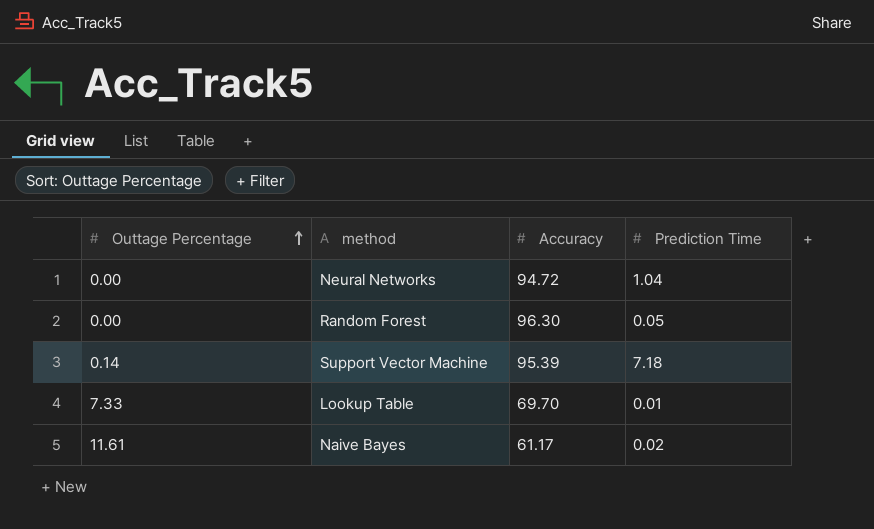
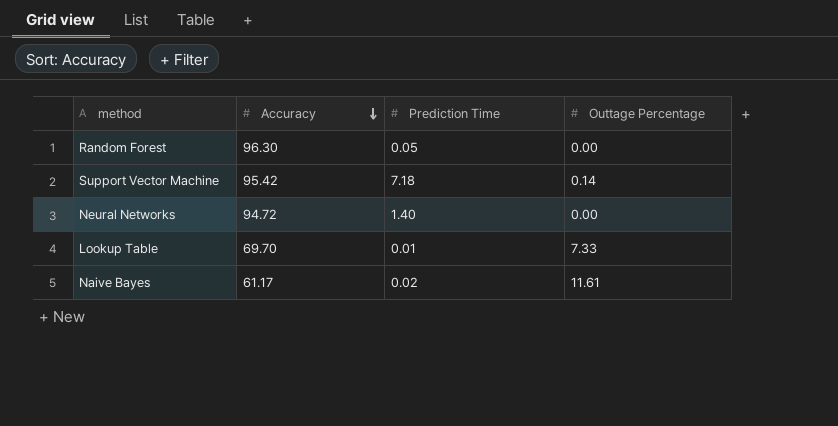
row order: Outtage Percentage ascending -> Accuracy descending
column Outtage Percentage | position: 1 -> 4
Support Vector Machine | Accuracy: 95.39 -> 95.42
Neural Networks | Prediction Time: 1.04 -> 1.40

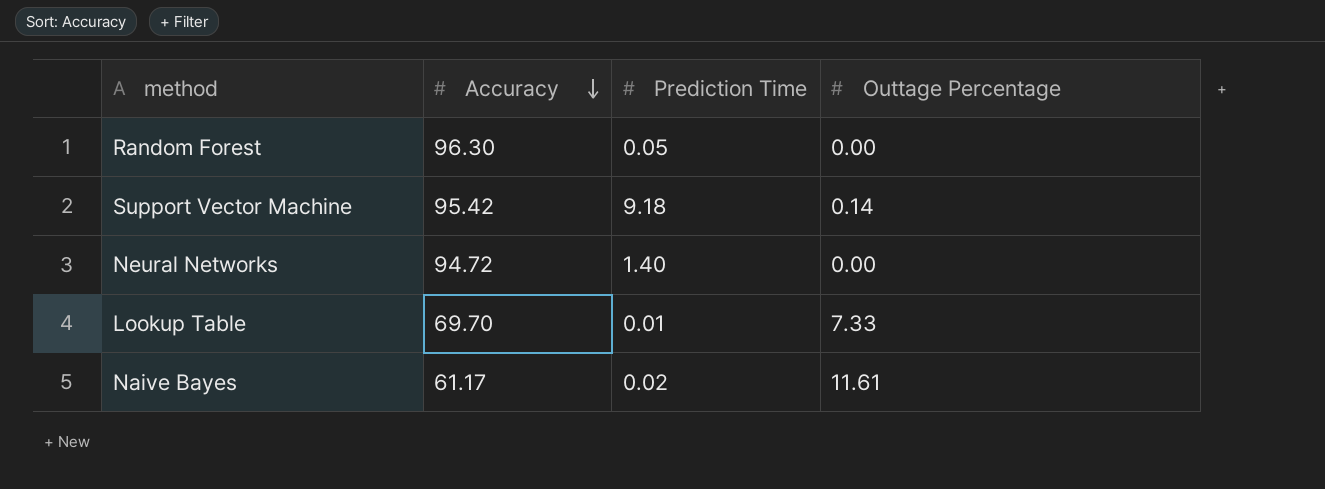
Support Vector Machine | Prediction Time: 7.18 -> 9.18

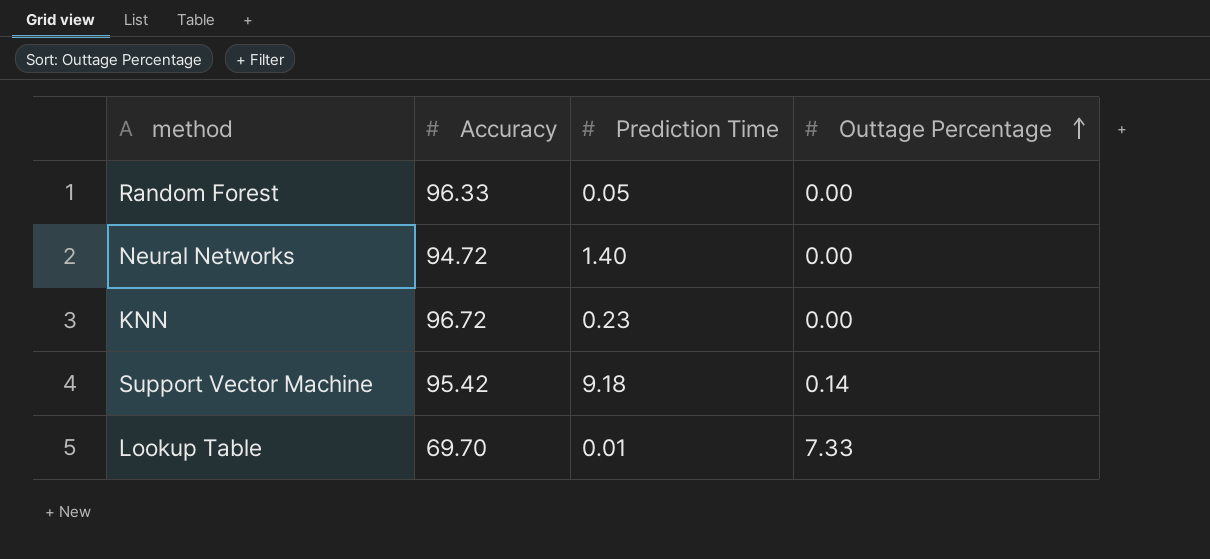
row order: Accuracy descending -> Outtage Percentage ascending
row Naive Bayes: 61.17 | 0.02 | 11.61 -> none
Random Forest | Accuracy: 96.30 -> 96.33
row KNN: none -> 96.72 | 0.23 | 0.00

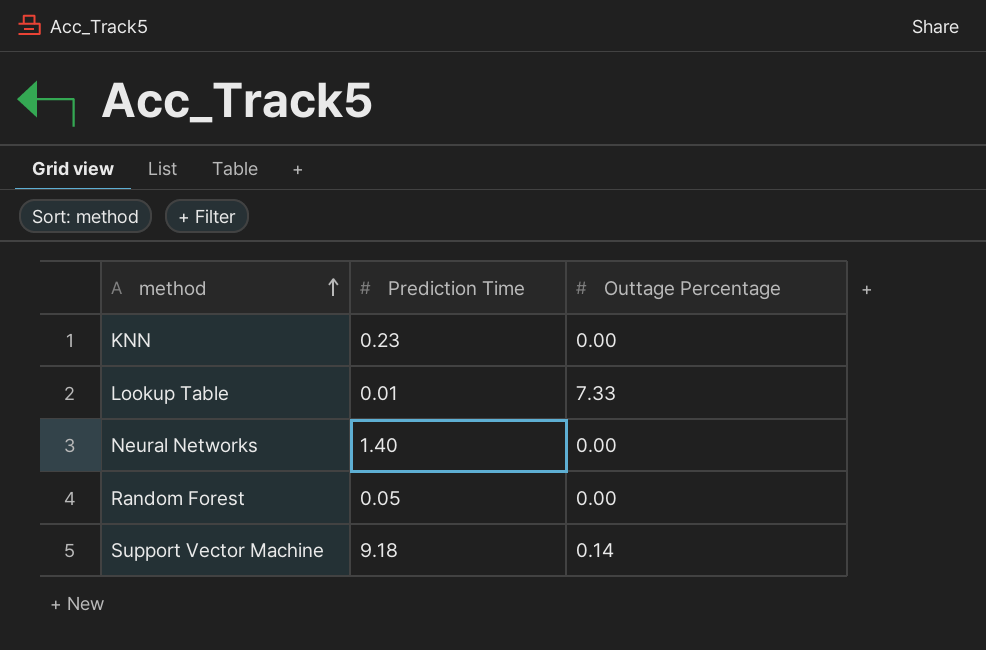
row order: Outtage Percentage ascending -> method ascending
column Accuracy | position: 2 -> none

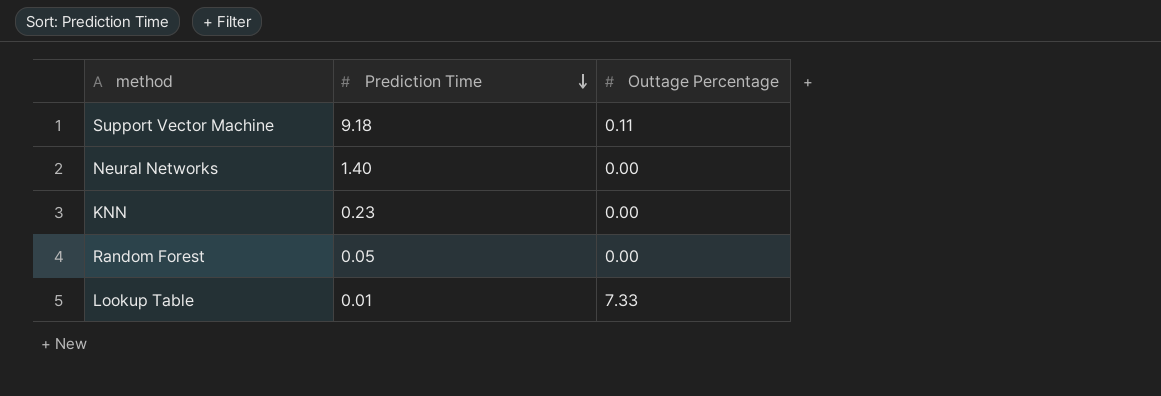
row order: method ascending -> Prediction Time descending
Support Vector Machine | Outtage Percentage: 0.14 -> 0.11

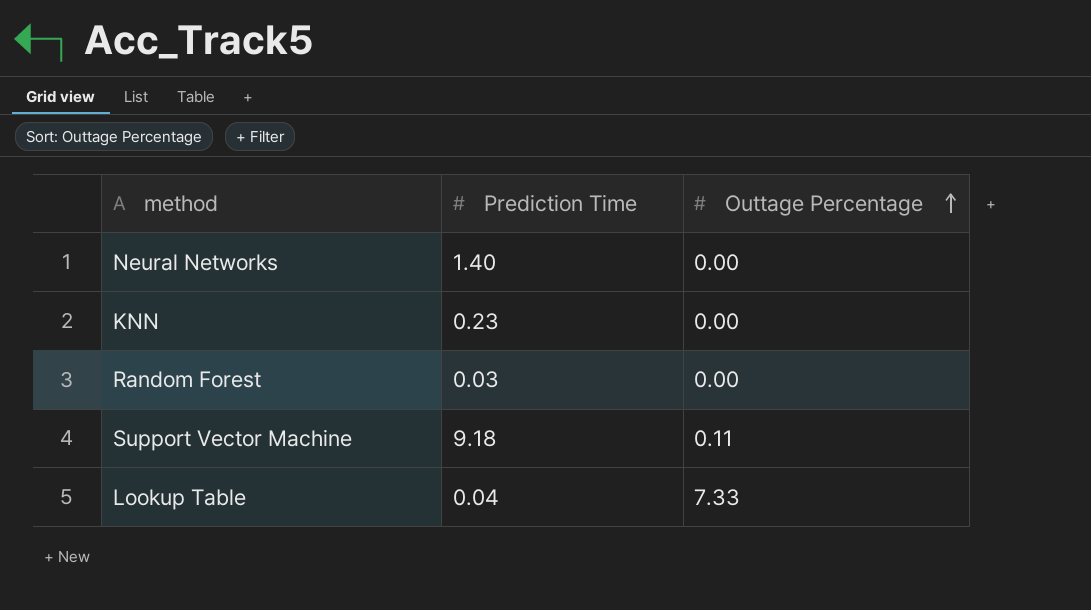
row order: Prediction Time descending -> Outtage Percentage ascending
Random Forest | Prediction Time: 0.05 -> 0.03
Lookup Table | Prediction Time: 0.01 -> 0.04

